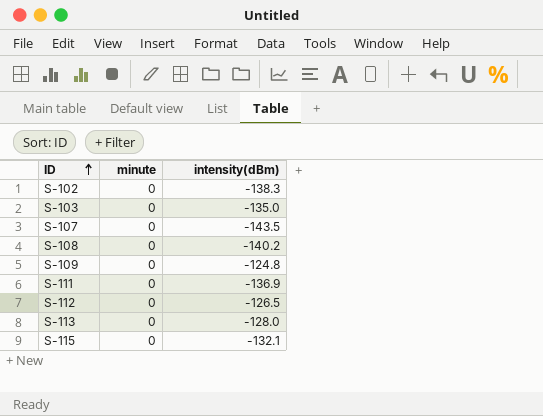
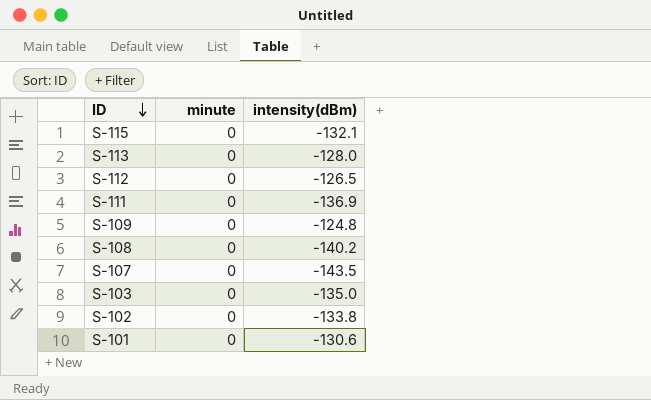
row order: ID ascending -> ID descending
S-102 | intensity(dBm): -138.3 -> -133.8
row S-101: none -> 0 | -130.6

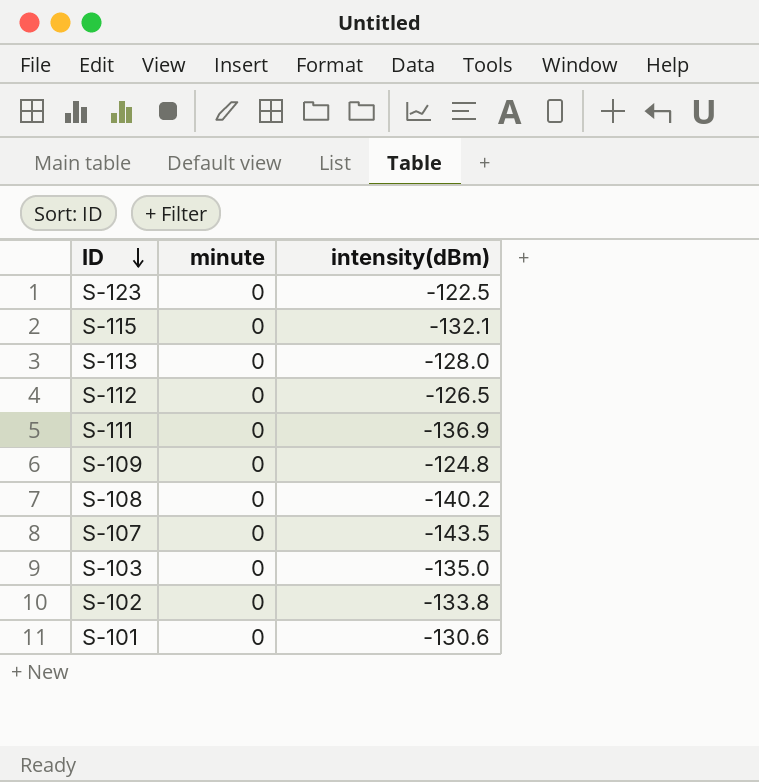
row S-123: none -> 0 | -122.5

